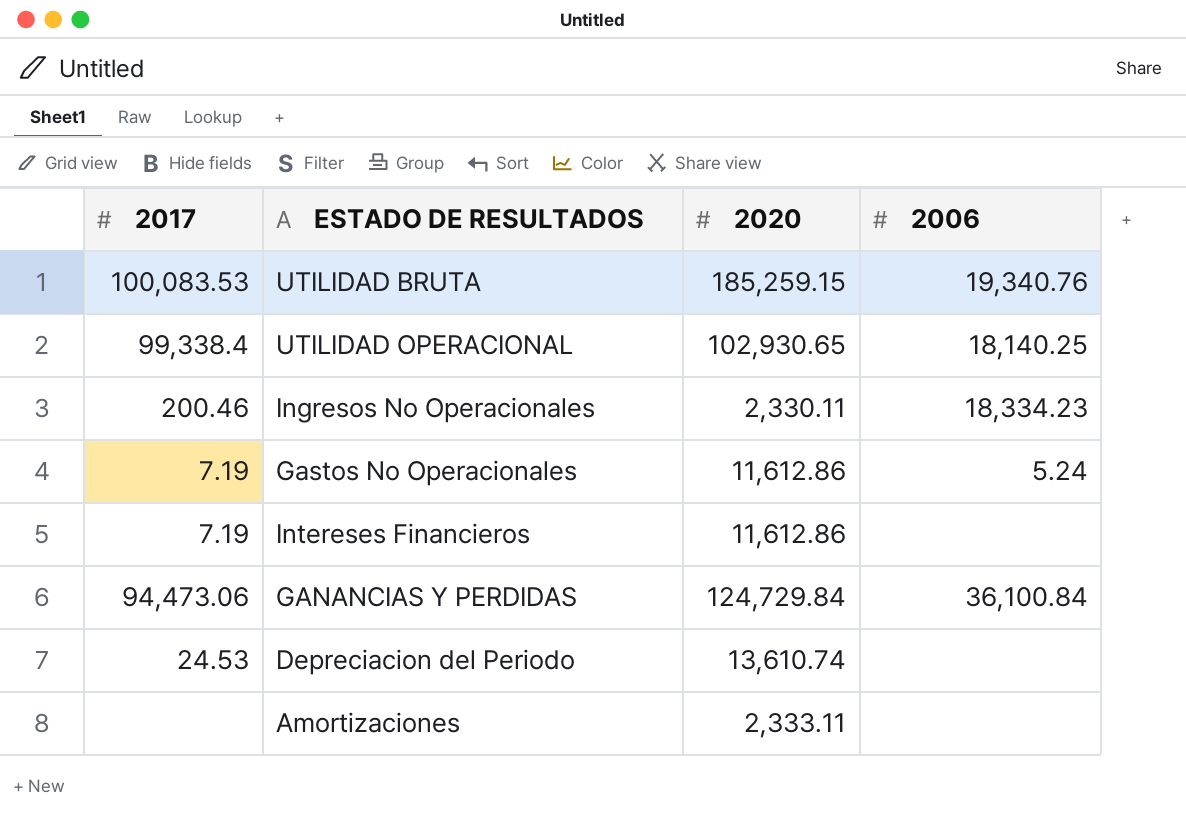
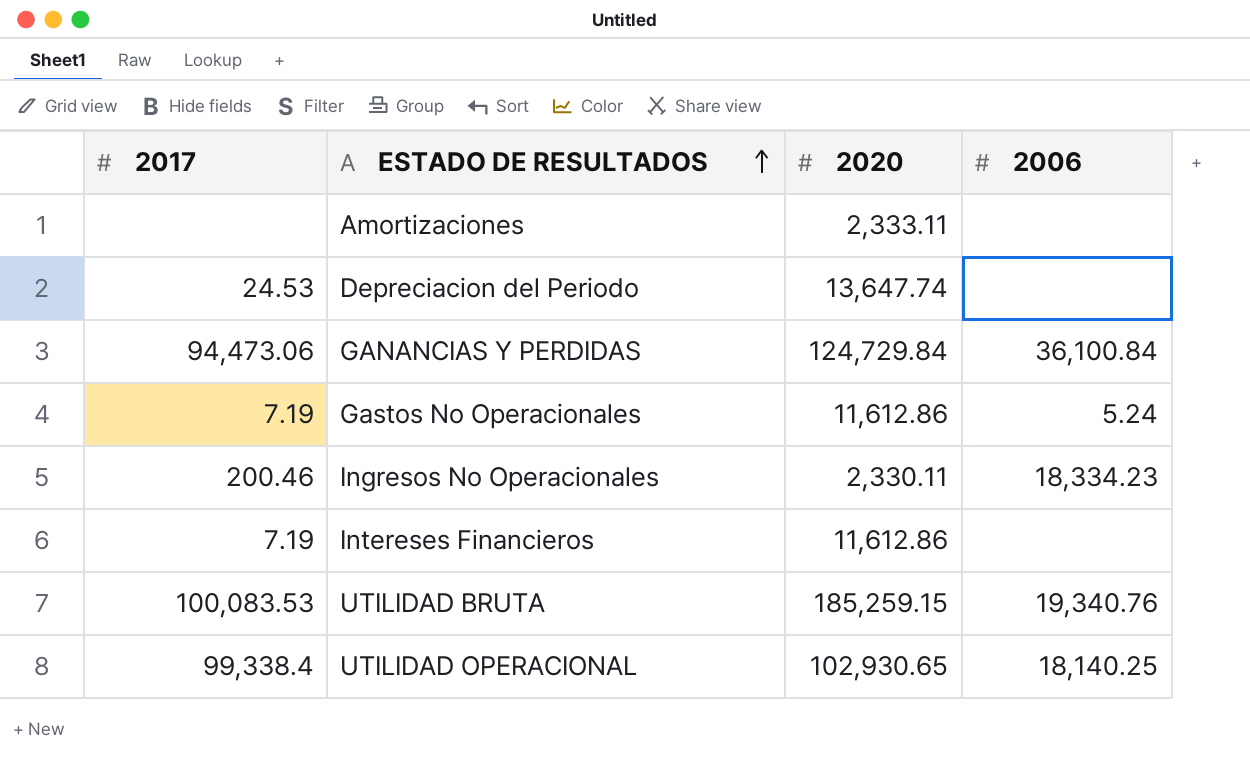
row order: none -> ESTADO DE RESULTADOS ascending
Depreciacion del Periodo | 2020: 13,610.74 -> 13,647.74

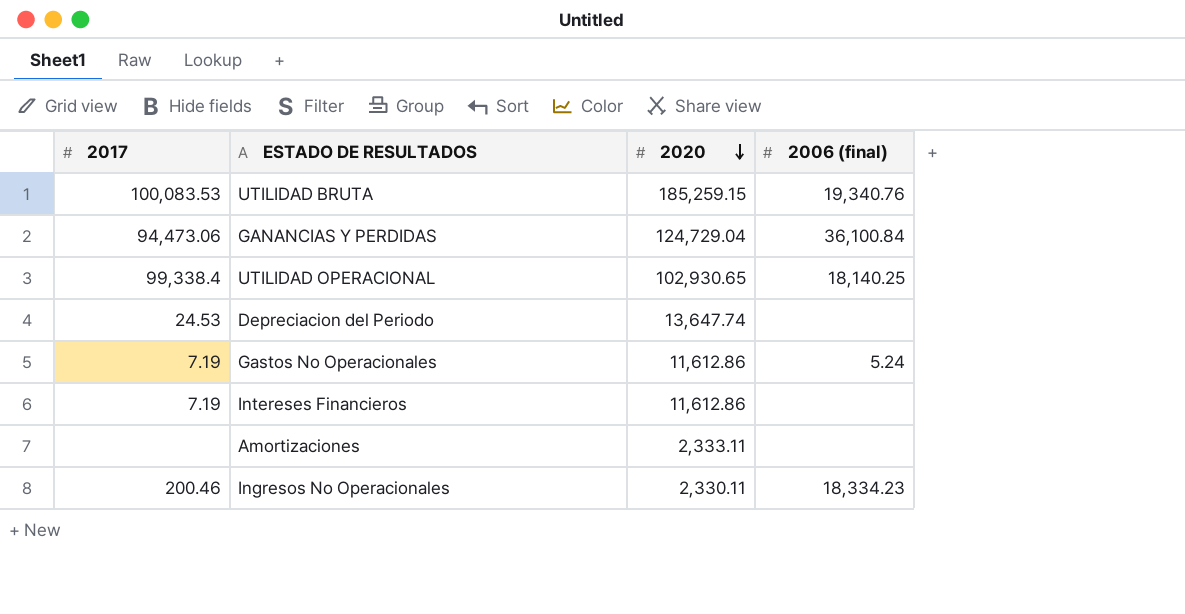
row order: ESTADO DE RESULTADOS ascending -> 2020 descending
column name: 2006 -> 2006 (final)
GANANCIAS Y PERDIDAS | 2020: 124,729.84 -> 124,729.04

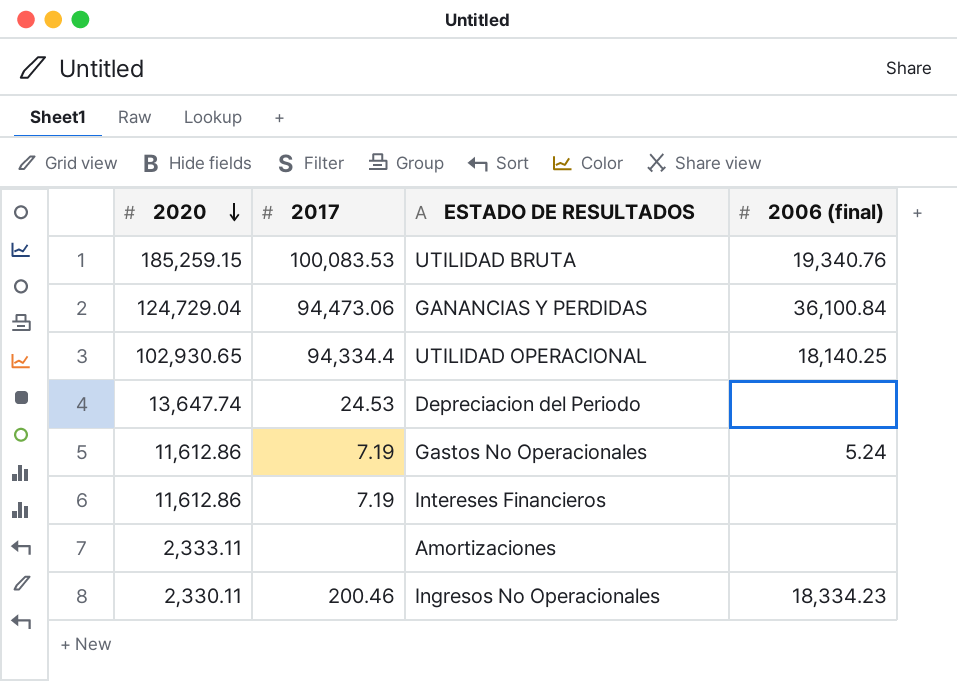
column 2020 | position: 3 -> 1
UTILIDAD OPERACIONAL | 2017: 99,338.4 -> 94,334.4

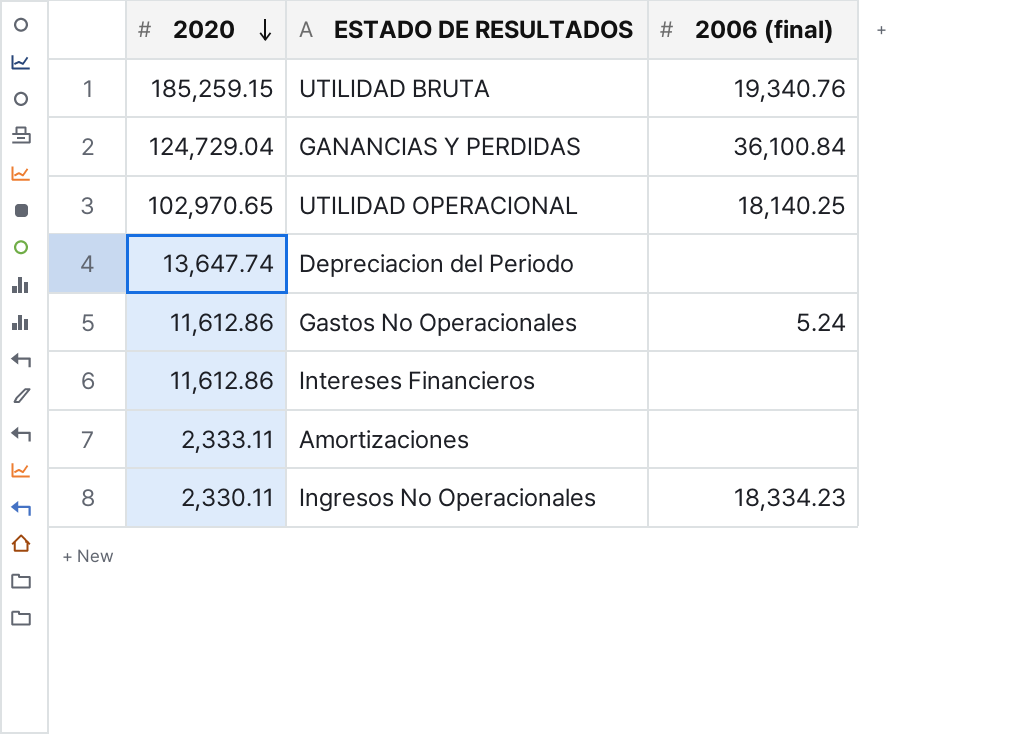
column 2017 | position: 2 -> none
UTILIDAD OPERACIONAL | 2020: 102,930.65 -> 102,970.65

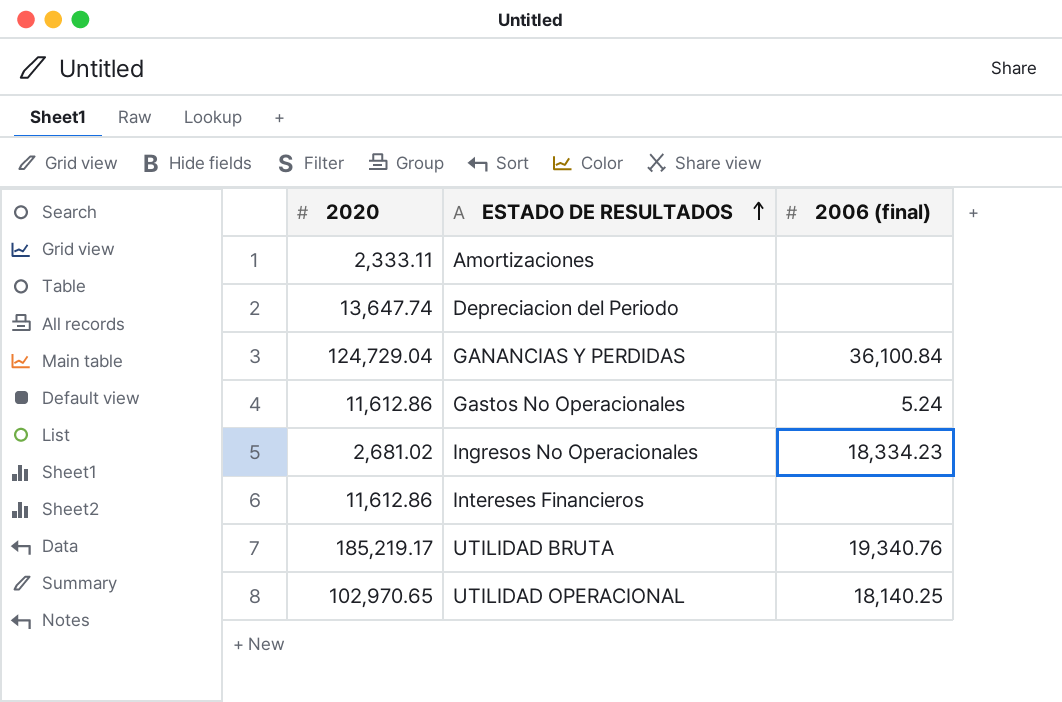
row order: 2020 descending -> ESTADO DE RESULTADOS ascending
Ingresos No Operacionales | 2020: 2,330.11 -> 2,681.02
UTILIDAD BRUTA | 2020: 185,259.15 -> 185,219.17

